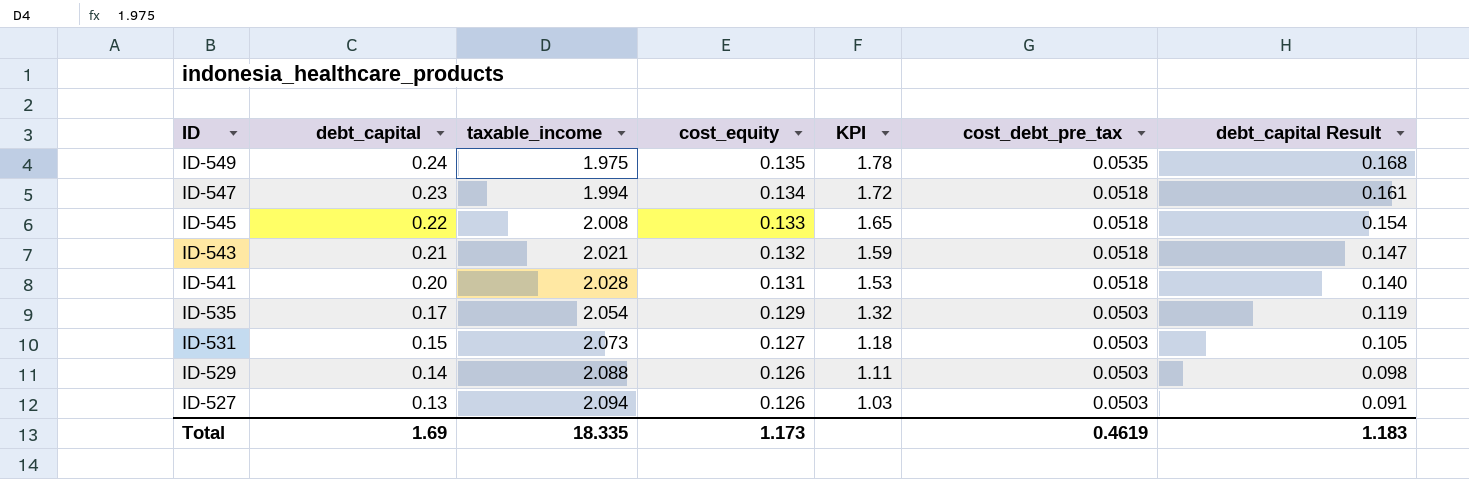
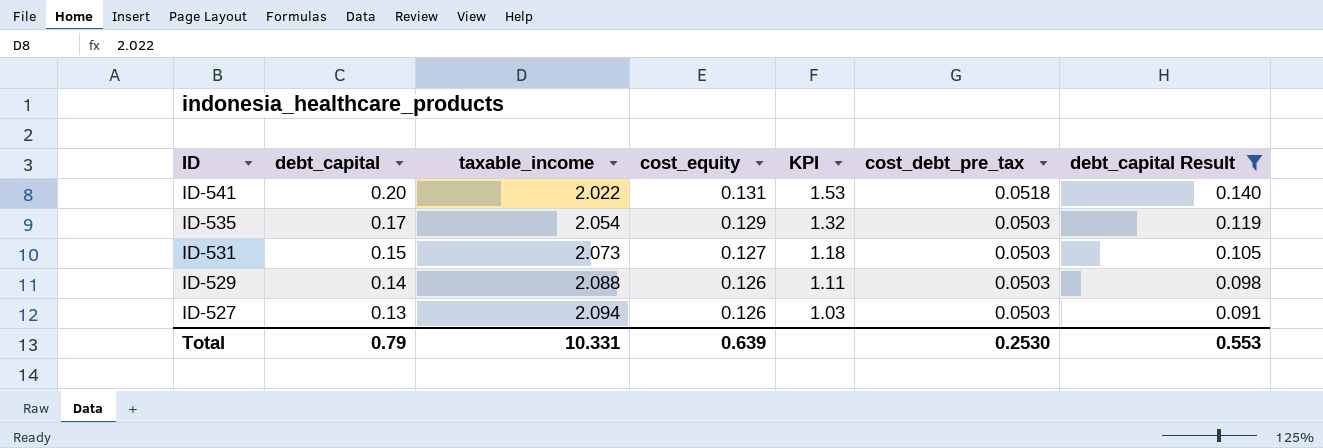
filter: none -> debt_capital Result <= 0.140
ID-541 | taxable_income: 2.028 -> 2.022
Total | debt_capital: 1.69 -> 0.79
Total | taxable_income: 18.335 -> 10.331
Total | cost_equity: 1.173 -> 0.639
Total | cost_debt_pre_tax: 0.4619 -> 0.2530
Total | debt_capital Result: 1.183 -> 0.553

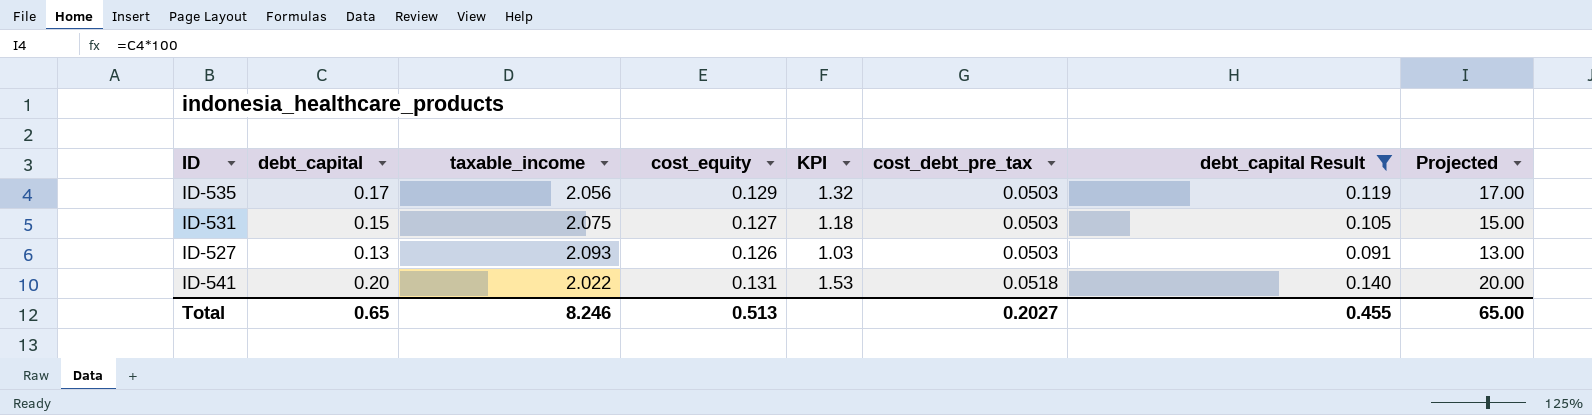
row order: ID descending -> cost_debt_pre_tax ascending
column Projected | formula: none -> [debt_capital] * 100
row ID-529: 0.14 | 2.088 | 0.126 | 1.11 | 0.0503 | 0.098 -> none
ID-535 | taxable_income: 2.054 -> 2.056
ID-531 | taxable_income: 2.073 -> 2.075
ID-527 | taxable_income: 2.094 -> 2.093
Total | debt_capital: 0.79 -> 0.65
Total | taxable_income: 10.331 -> 8.246
Total | cost_equity: 0.639 -> 0.513
Total | cost_debt_pre_tax: 0.2530 -> 0.2027
Total | debt_capital Result: 0.553 -> 0.455

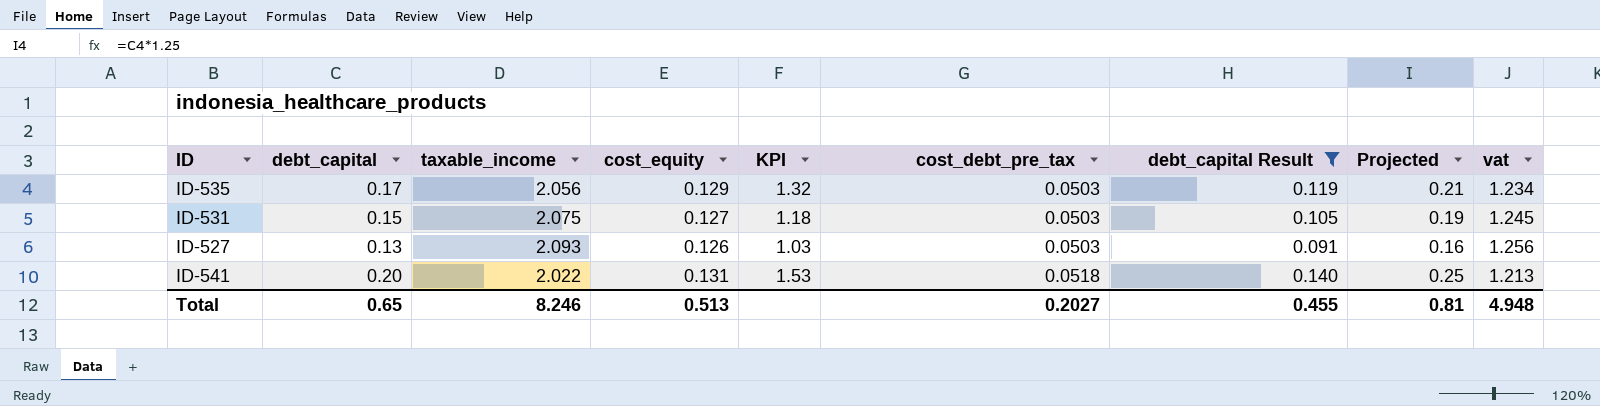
column Projected | formula: [debt_capital] * 100 -> [debt_capital] * 1.25
column vat | formula: none -> [taxable_income] * 0.6
Total | Projected: 65.00 -> 0.81

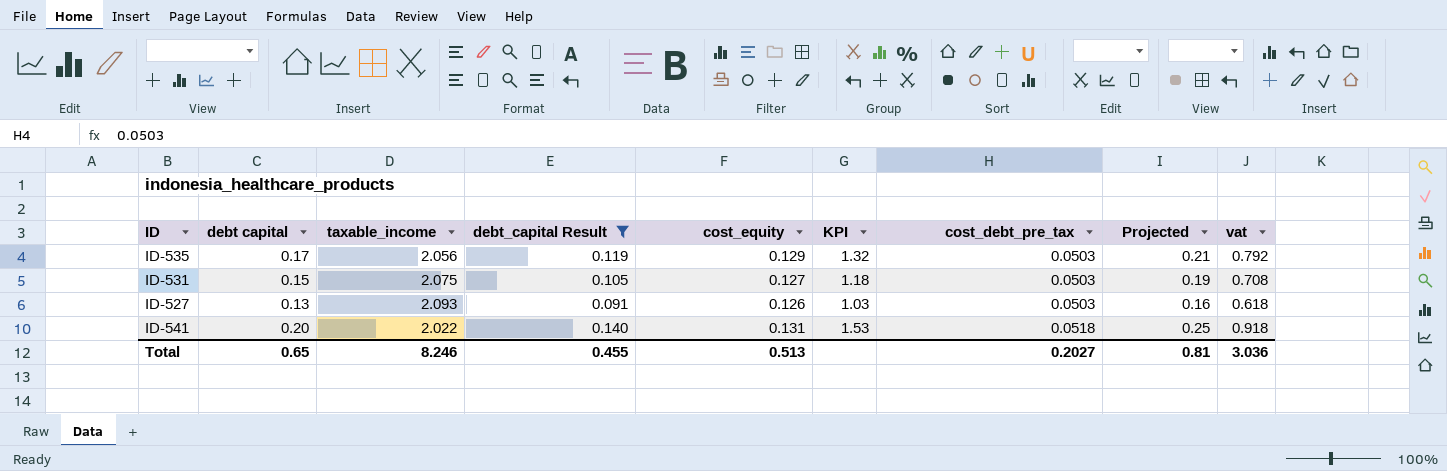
column name: debt_capital -> debt capital
column debt_capital Result | position: 7 -> 4
column vat | formula: [taxable_income] * 0.6 -> [KPI] * 0.6
Total | vat: 4.948 -> 3.036

